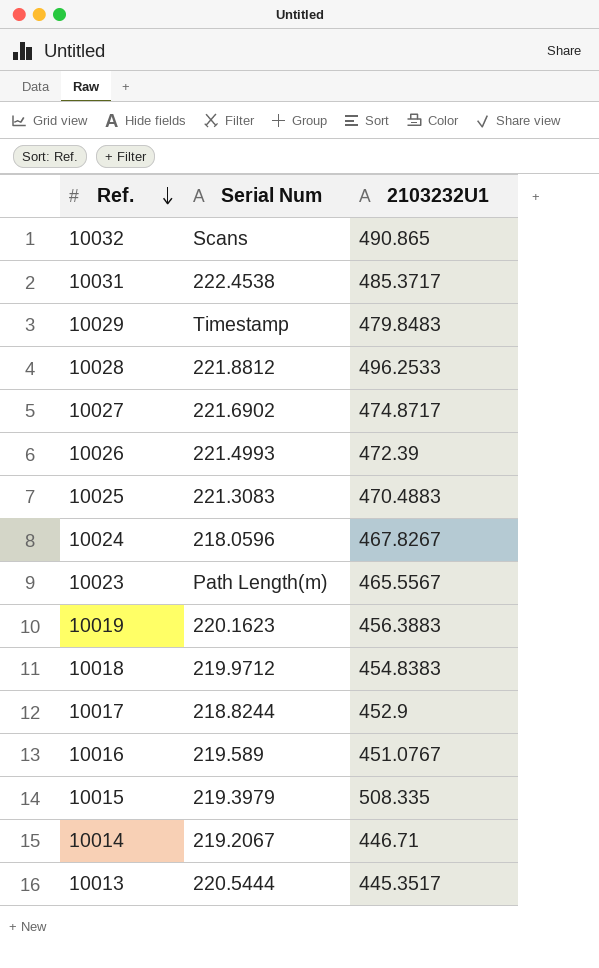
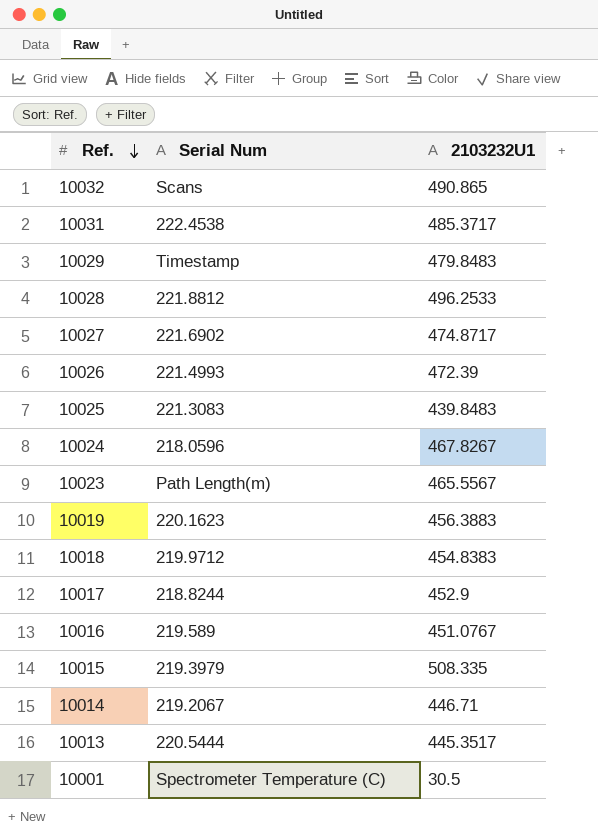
10025 | 2103232U1: 470.4883 -> 439.8483
row 10001: none -> Spectrometer Temperature (C) | 30.5

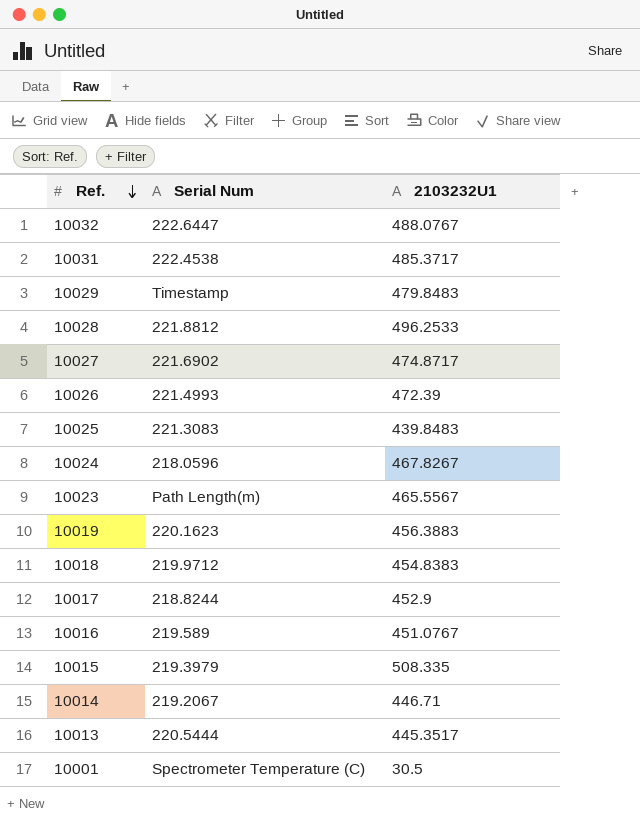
10032 | Serial Num: Scans -> 222.6447
10032 | 2103232U1: 490.865 -> 488.0767

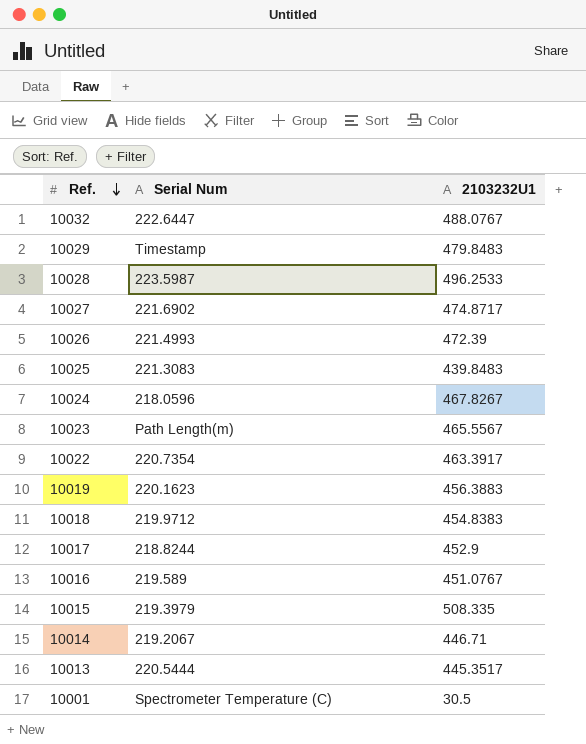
row 10031: 222.4538 | 485.3717 -> none
10028 | Serial Num: 221.8812 -> 223.5987
row 10022: none -> 220.7354 | 463.3917

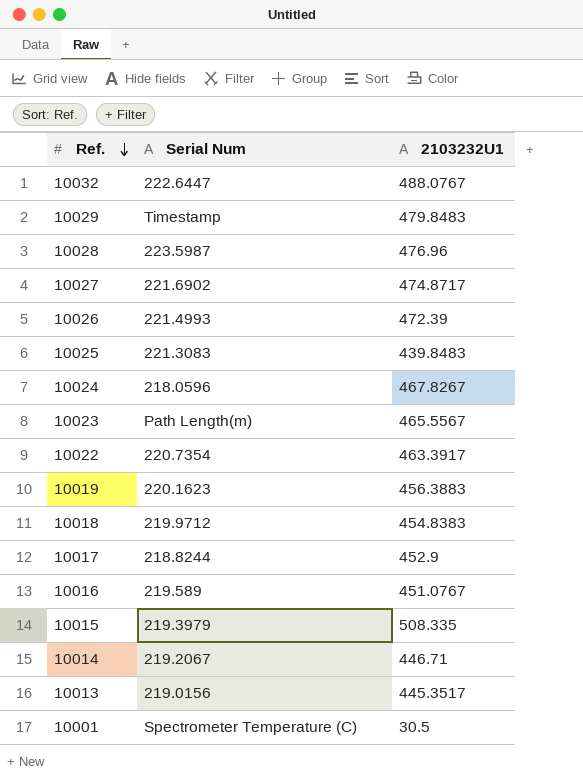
10028 | 2103232U1: 496.2533 -> 476.96
10013 | Serial Num: 220.5444 -> 219.0156

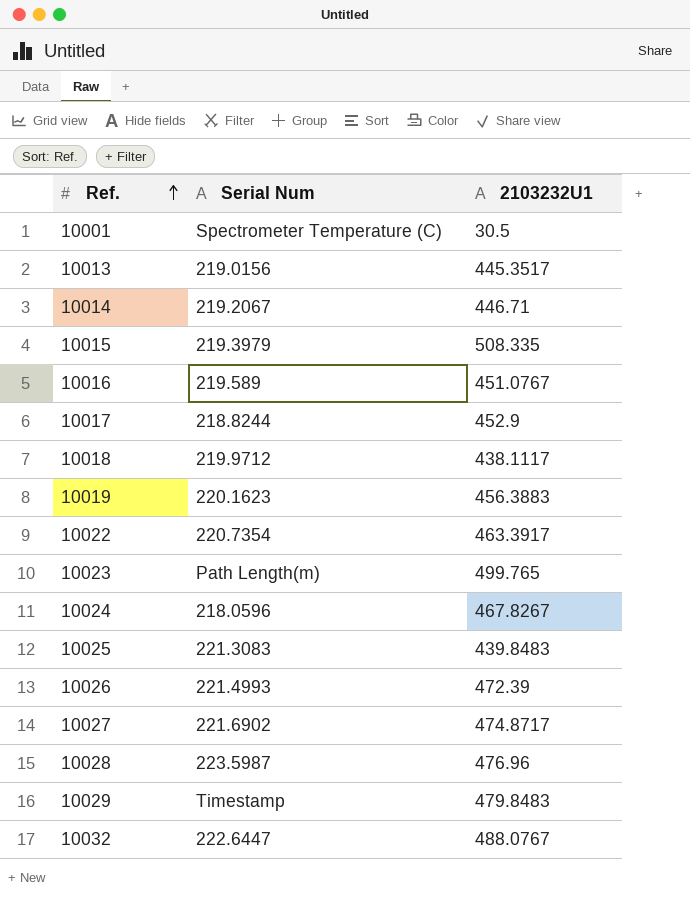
row order: Ref. descending -> Ref. ascending
10018 | 2103232U1: 454.8383 -> 438.1117
10023 | 2103232U1: 465.5567 -> 499.765

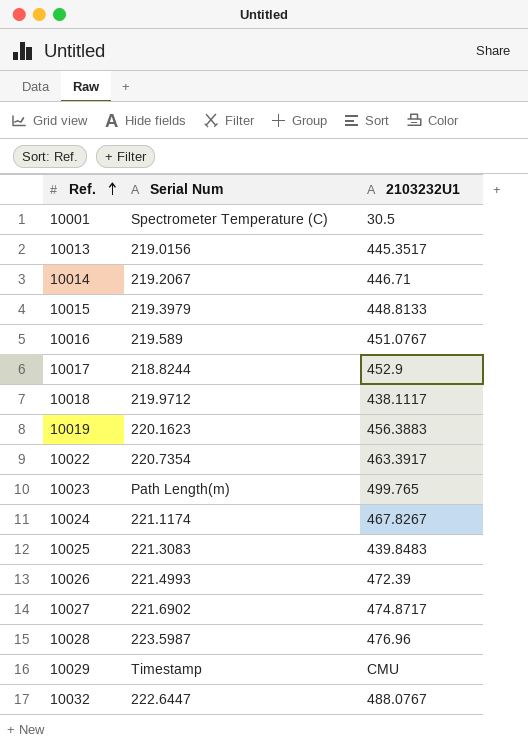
10015 | 2103232U1: 508.335 -> 448.8133
10024 | Serial Num: 218.0596 -> 221.1174
10029 | 2103232U1: 479.8483 -> CMU

